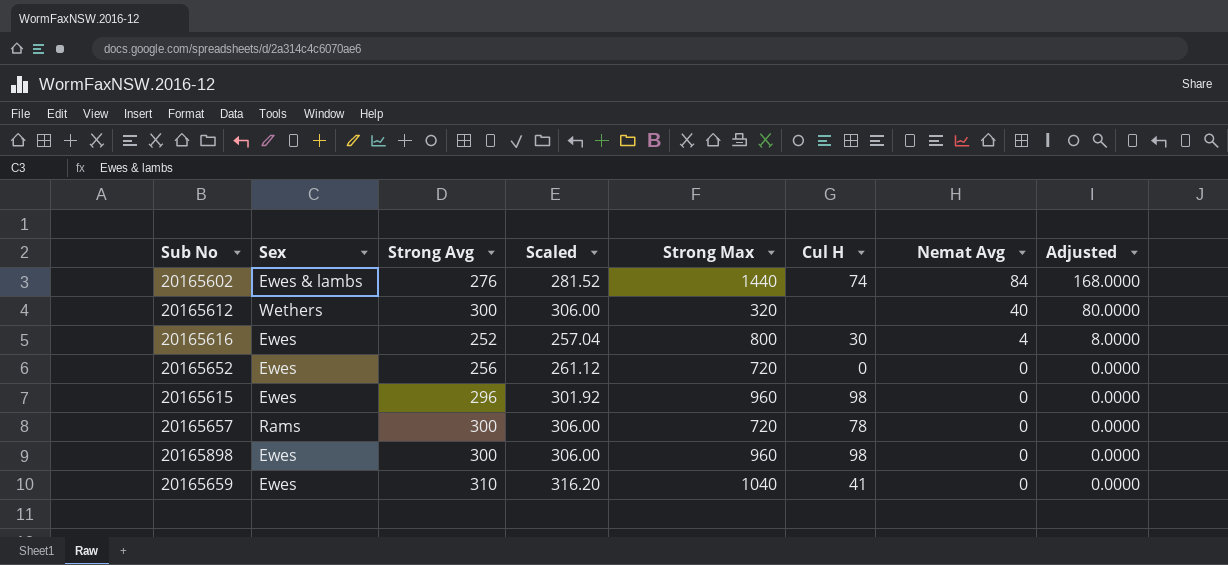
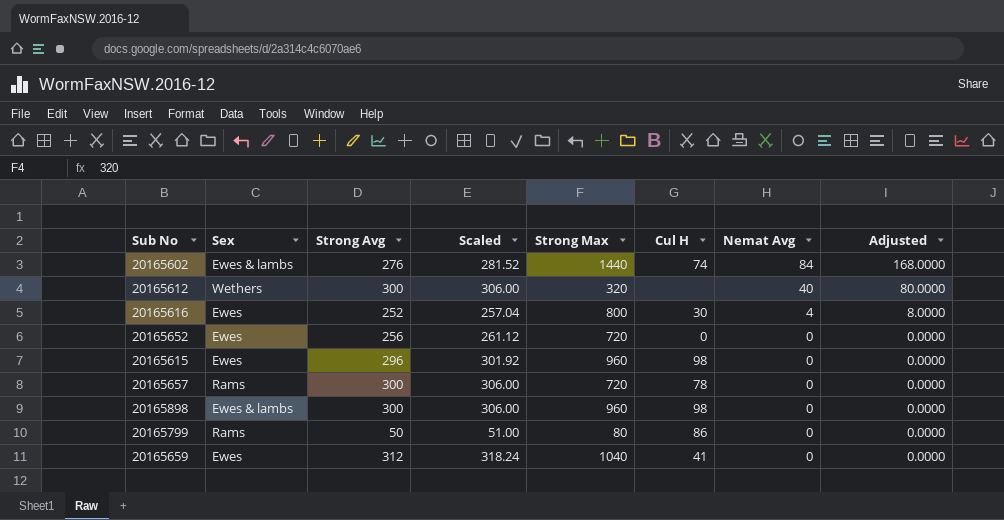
20165898 | Sex: Ewes -> Ewes & lambs
row 20165799: none -> Rams | 50 | 51.00 | 80 | 86 | 0 | 0.0000
20165659 | Strong Avg: 310 -> 312
20165659 | Scaled: 316.20 -> 318.24

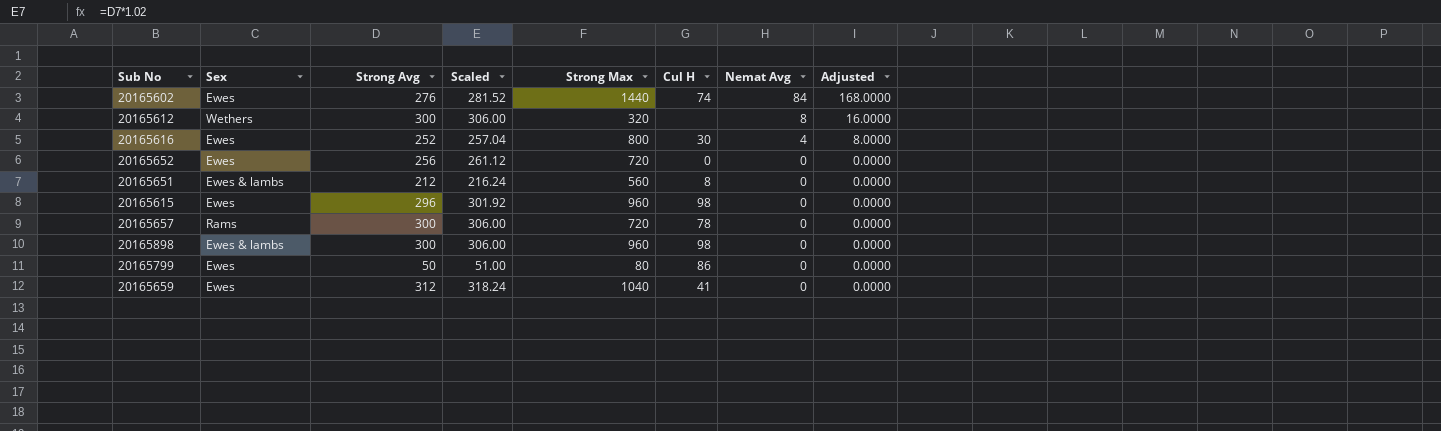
20165602 | Sex: Ewes & lambs -> Ewes
20165612 | Nemat Avg: 40 -> 8
20165612 | Adjusted: 80.0000 -> 16.0000
row 20165651: none -> Ewes & lambs | 212 | 216.24 | 560 | 8 | 0 | 0.0000
20165799 | Sex: Rams -> Ewes

